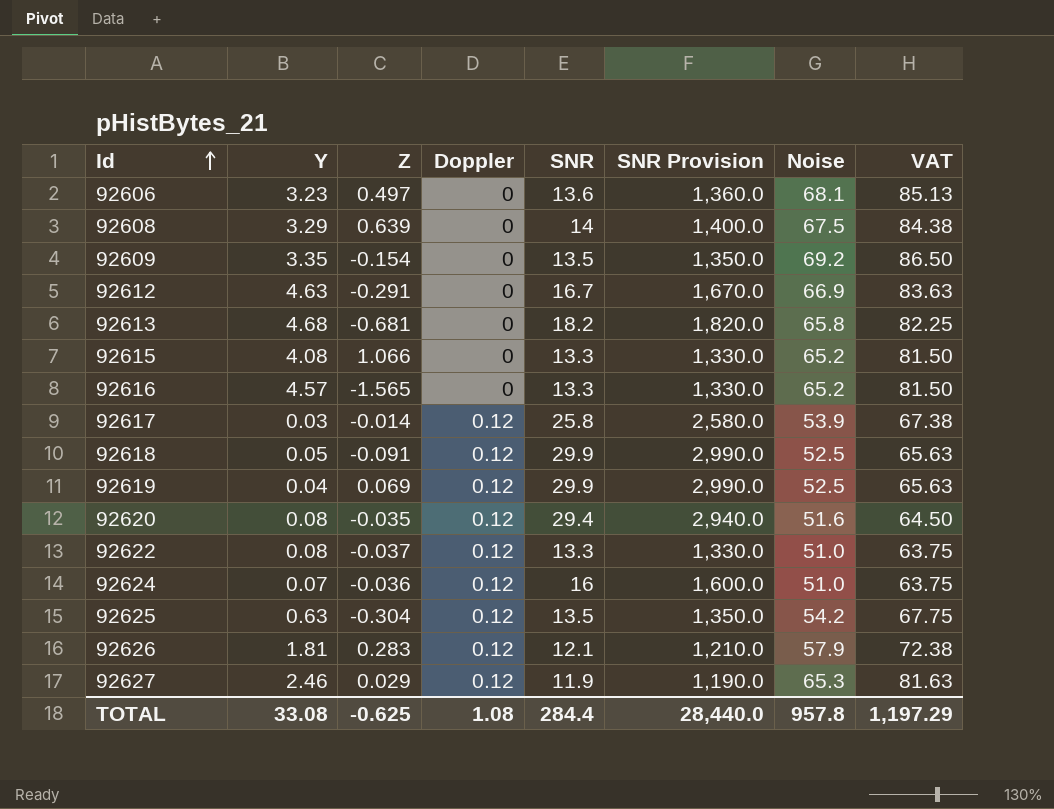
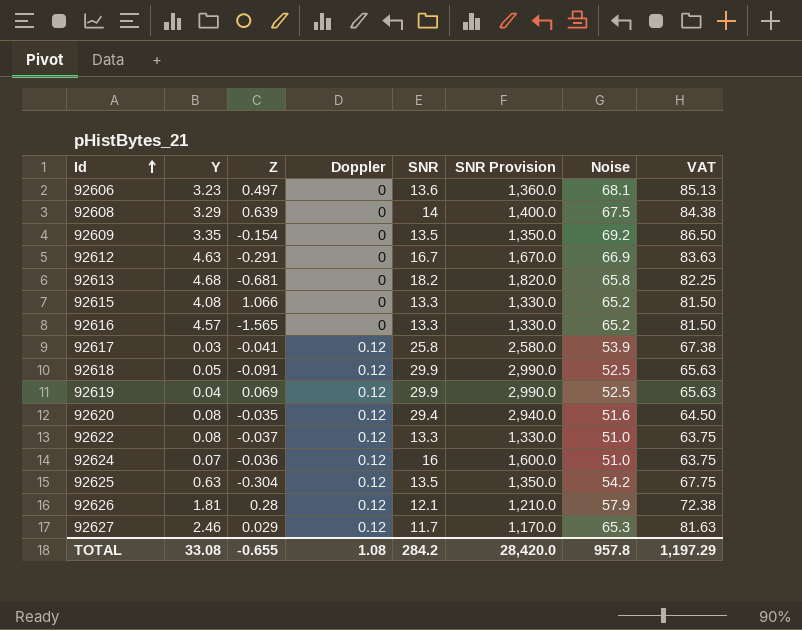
92617 | Z: -0.014 -> -0.041
92626 | Z: 0.283 -> 0.28
92627 | SNR: 11.9 -> 11.7
92627 | SNR Provision: 1,190.0 -> 1,170.0
TOTAL | Z: -0.625 -> -0.655
TOTAL | SNR: 284.4 -> 284.2
TOTAL | SNR Provision: 28,440.0 -> 28,420.0

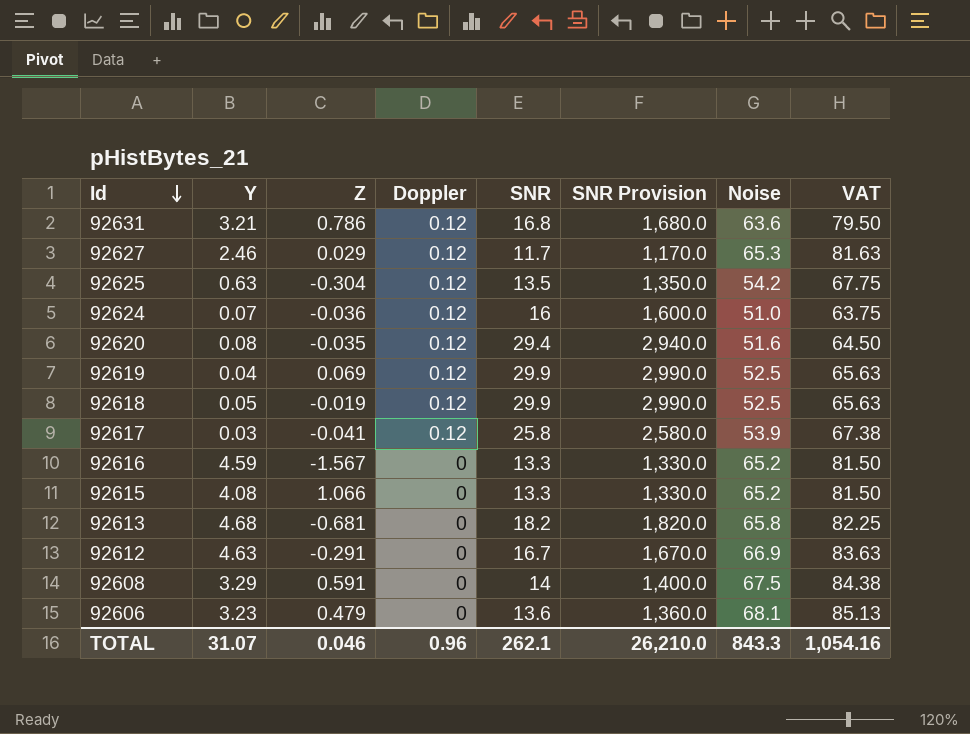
row order: Id ascending -> Id descending
row 92609: 3.35 | -0.154 | 0 | 13.5 | 1,350.0 | 69.2 | 86.50 -> none
row 92622: 0.08 | -0.037 | 0.12 | 13.3 | 1,330.0 | 51.0 | 63.75 -> none
row 92626: 1.81 | 0.28 | 0.12 | 12.1 | 1,210.0 | 57.9 | 72.38 -> none
row 92631: none -> 3.21 | 0.786 | 0.12 | 16.8 | 1,680.0 | 63.6 | 79.50
92618 | Z: -0.091 -> -0.019
92616 | Y: 4.57 -> 4.59
92616 | Z: -1.565 -> -1.567
92608 | Z: 0.639 -> 0.591
92606 | Z: 0.497 -> 0.479
TOTAL | Y: 33.08 -> 31.07
TOTAL | Z: -0.655 -> 0.046
TOTAL | Doppler: 1.08 -> 0.96
TOTAL | SNR: 284.2 -> 262.1
TOTAL | SNR Provision: 28,420.0 -> 26,210.0
TOTAL | Noise: 957.8 -> 843.3
TOTAL | VAT: 1,197.29 -> 1,054.16

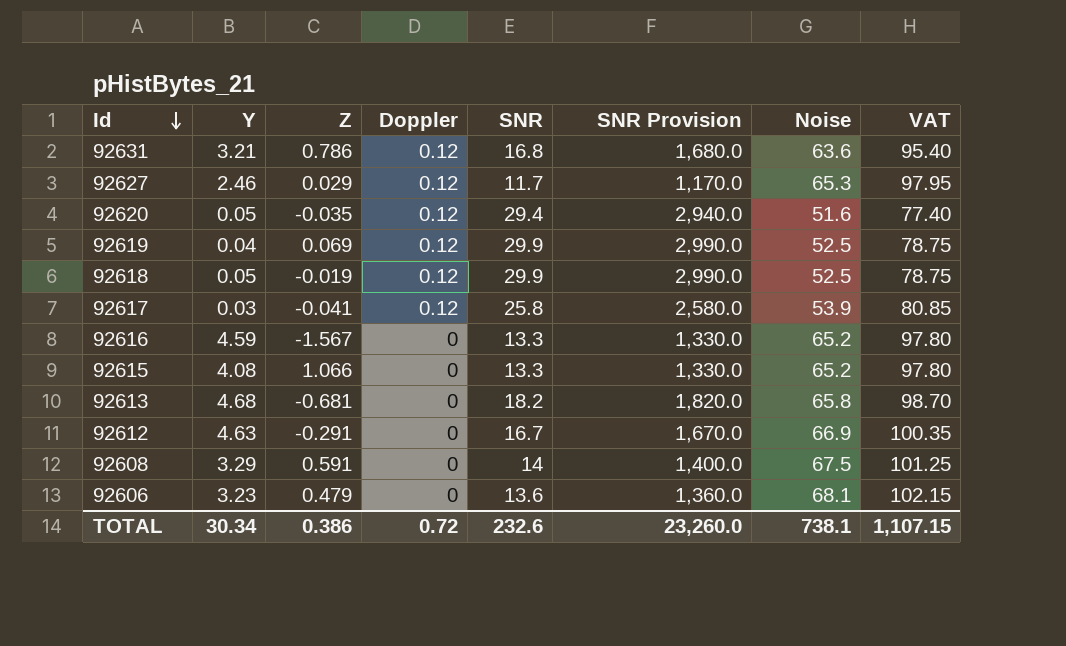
column VAT | formula: [Noise] * 1.25 -> [Noise] * 1.5
row 92625: 0.63 | -0.304 | 0.12 | 13.5 | 1,350.0 | 54.2 | 67.75 -> none
row 92624: 0.07 | -0.036 | 0.12 | 16 | 1,600.0 | 51.0 | 63.75 -> none
92620 | Y: 0.08 -> 0.05
TOTAL | Y: 31.07 -> 30.34
TOTAL | Z: 0.046 -> 0.386
TOTAL | Doppler: 0.96 -> 0.72
TOTAL | SNR: 262.1 -> 232.6
TOTAL | SNR Provision: 26,210.0 -> 23,260.0
TOTAL | Noise: 843.3 -> 738.1
TOTAL | VAT: 1,054.16 -> 1,107.15

